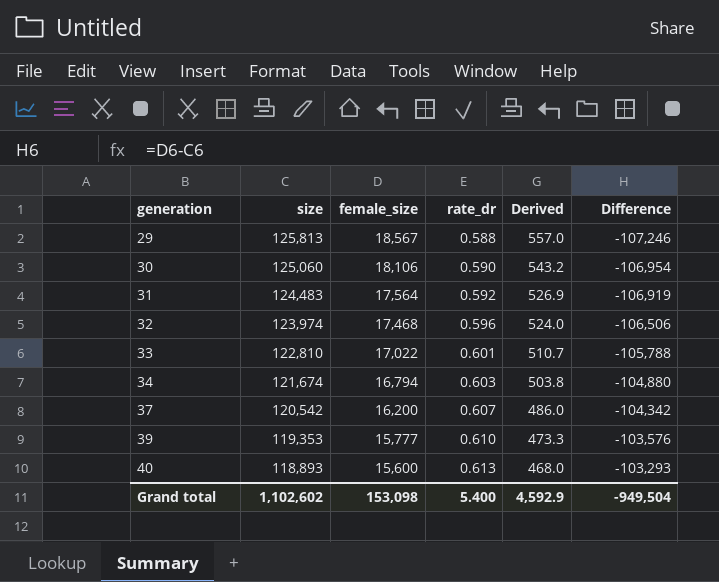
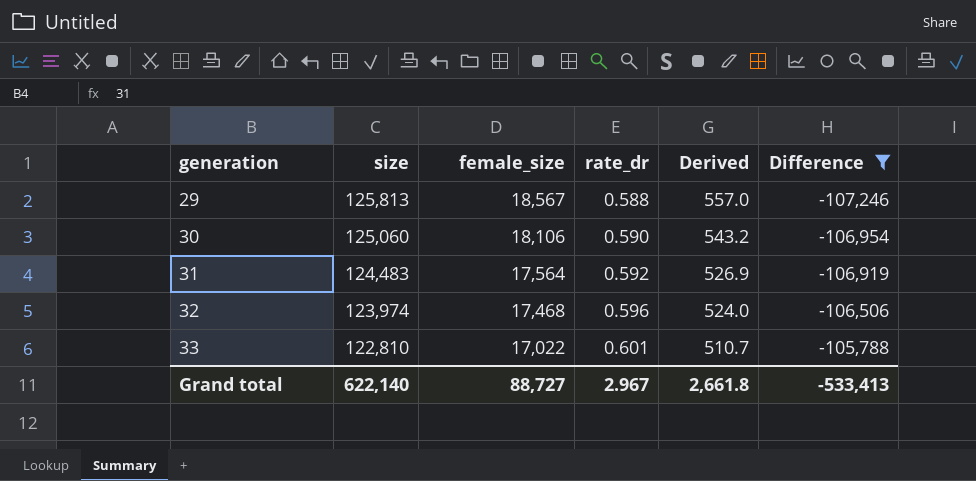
filter: none -> Difference <= -105,788
Grand total | size: 1,102,602 -> 622,140
Grand total | female_size: 153,098 -> 88,727
Grand total | rate_dr: 5.400 -> 2.967
Grand total | Derived: 4,592.9 -> 2,661.8
Grand total | Difference: -949,504 -> -533,413

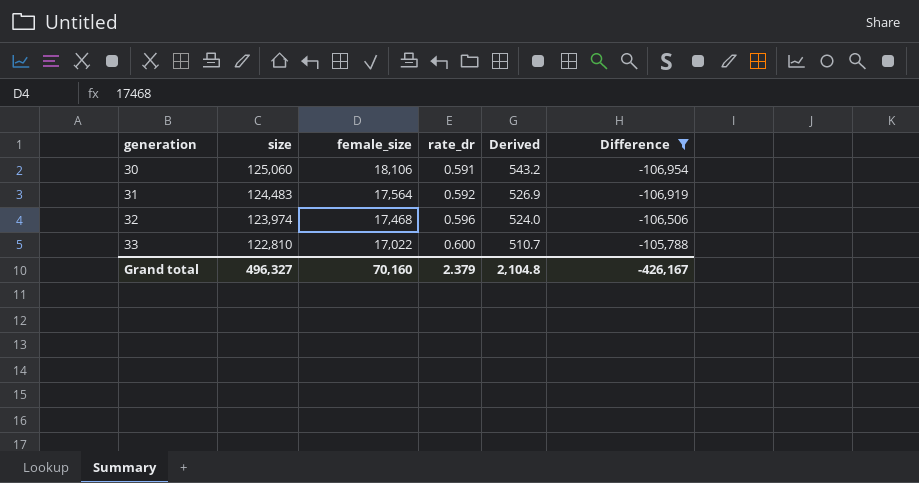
row 29: 125,813 | 18,567 | 0.588 | 557.0 | -107,246 -> none
30 | rate_dr: 0.590 -> 0.591
33 | rate_dr: 0.601 -> 0.600
Grand total | size: 622,140 -> 496,327
Grand total | female_size: 88,727 -> 70,160
Grand total | rate_dr: 2.967 -> 2.379
Grand total | Derived: 2,661.8 -> 2,104.8
Grand total | Difference: -533,413 -> -426,167

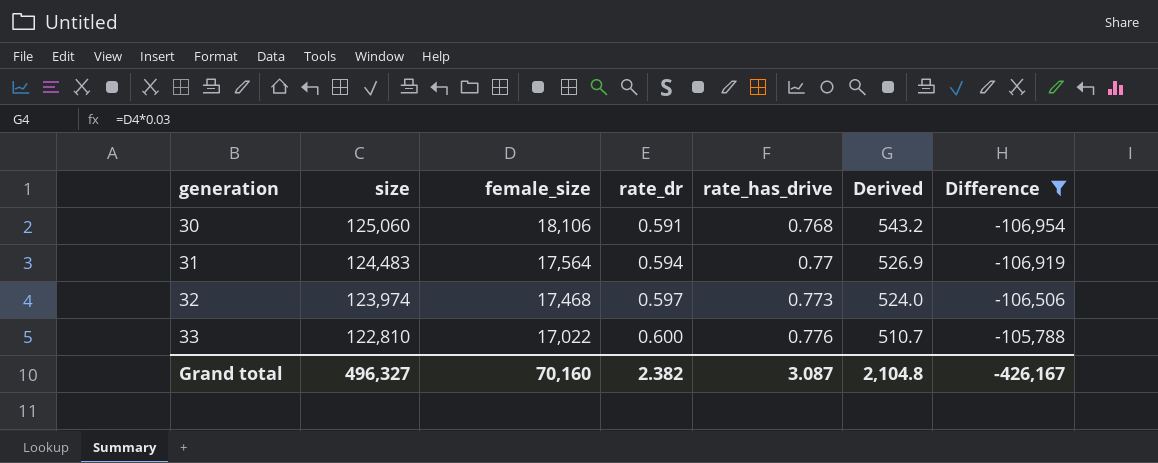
column rate_has_drive | position: none -> 5
31 | rate_dr: 0.592 -> 0.594
32 | rate_dr: 0.596 -> 0.597
Grand total | rate_dr: 2.379 -> 2.382

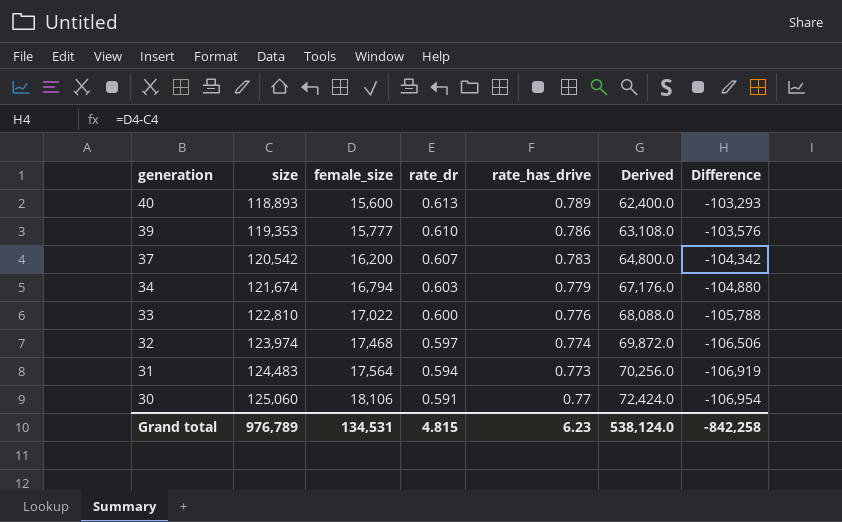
filter: Difference <= -105,788 -> none
row order: generation ascending -> generation descending
column Derived | formula: [female_size] * 0.03 -> [female_size] * 4
32 | rate_has_drive: 0.773 -> 0.774
31 | rate_has_drive: 0.77 -> 0.773
30 | rate_has_drive: 0.768 -> 0.77
Grand total | size: 496,327 -> 976,789
Grand total | female_size: 70,160 -> 134,531
Grand total | rate_dr: 2.382 -> 4.815
Grand total | rate_has_drive: 3.087 -> 6.23
Grand total | Derived: 2,104.8 -> 538,124.0
Grand total | Difference: -426,167 -> -842,258

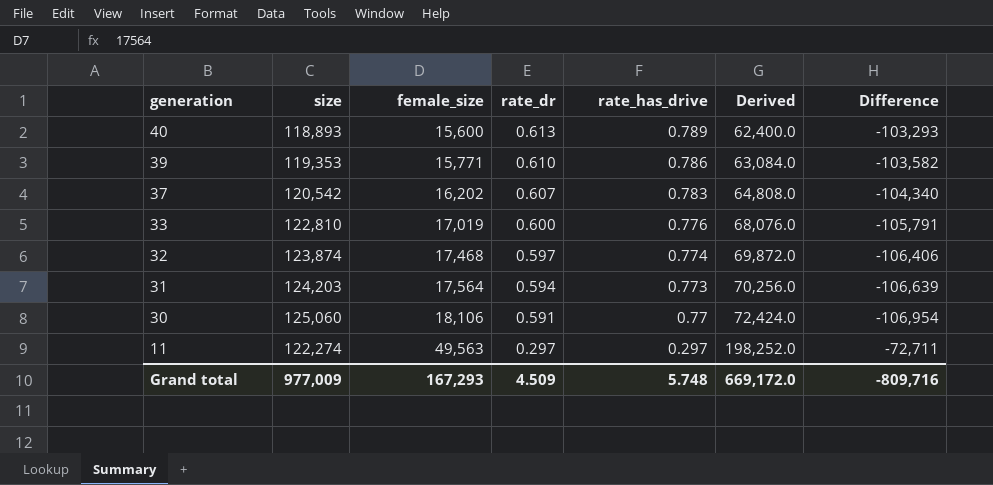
row 34: 121,674 | 16,794 | 0.603 | 0.779 | 67,176.0 | -104,880 -> none
39 | female_size: 15,777 -> 15,771
39 | Derived: 63,108.0 -> 63,084.0
39 | Difference: -103,576 -> -103,582
37 | female_size: 16,200 -> 16,202
37 | Derived: 64,800.0 -> 64,808.0
37 | Difference: -104,342 -> -104,340
33 | female_size: 17,022 -> 17,019
33 | Derived: 68,088.0 -> 68,076.0
33 | Difference: -105,788 -> -105,791
32 | size: 123,974 -> 123,874
32 | Difference: -106,506 -> -106,406
31 | size: 124,483 -> 124,203
31 | Difference: -106,919 -> -106,639
row 11: none -> 122,274 | 49,563 | 0.297 | 0.297 | 198,252.0 | -72,711
Grand total | size: 976,789 -> 977,009
Grand total | female_size: 134,531 -> 167,293
Grand total | rate_dr: 4.815 -> 4.509
Grand total | rate_has_drive: 6.23 -> 5.748
Grand total | Derived: 538,124.0 -> 669,172.0
Grand total | Difference: -842,258 -> -809,716

